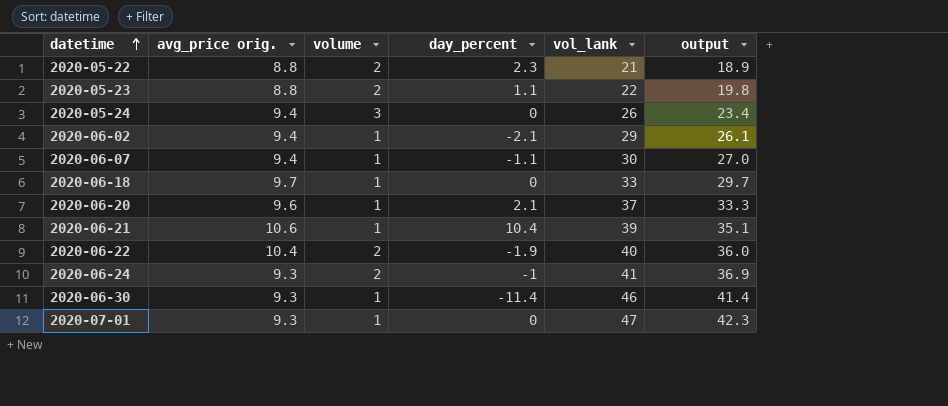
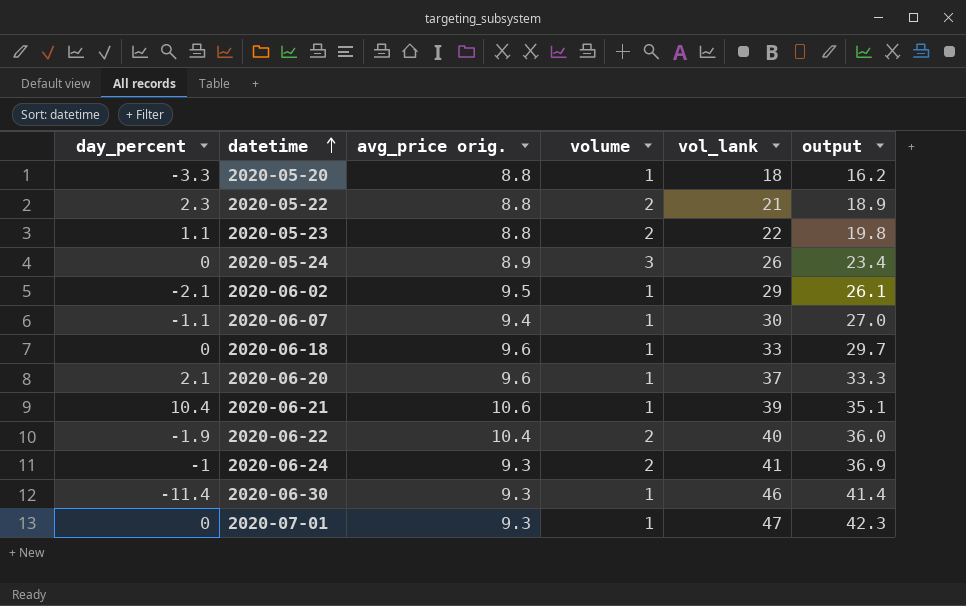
column day_percent | position: 4 -> 1
row 2020-05-20: none -> -3.3 | 8.8 | 1 | 18 | 16.2
2020-05-24 | avg_price orig.: 9.4 -> 8.9
2020-06-02 | avg_price orig.: 9.4 -> 9.5
2020-06-18 | avg_price orig.: 9.7 -> 9.6

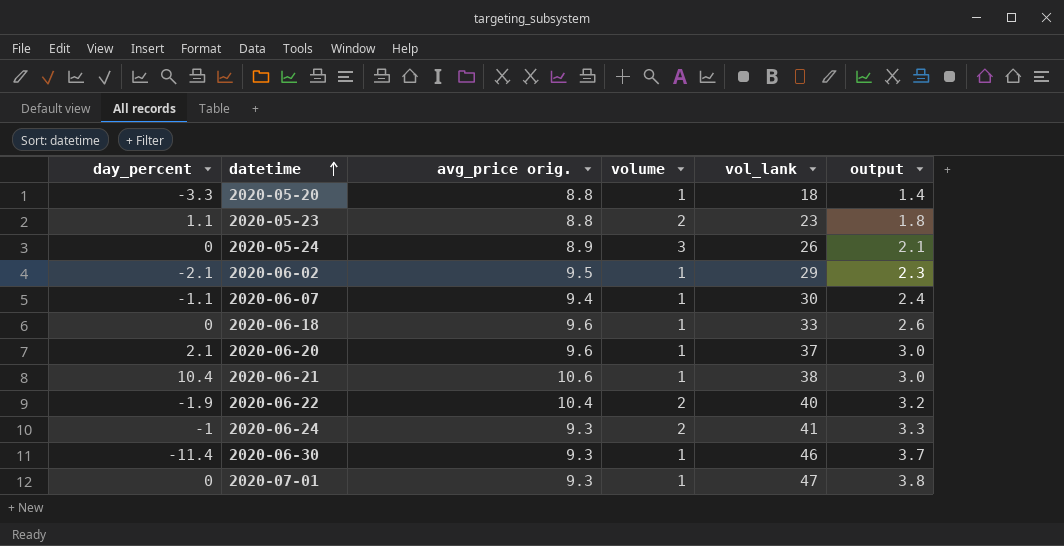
column output | formula: [vol_lank] * 0.9 -> [vol_lank] * 0.08
row 2020-05-22: 2.3 | 8.8 | 2 | 21 | 18.9 -> none
2020-05-23 | vol_lank: 22 -> 23
2020-06-21 | vol_lank: 39 -> 38

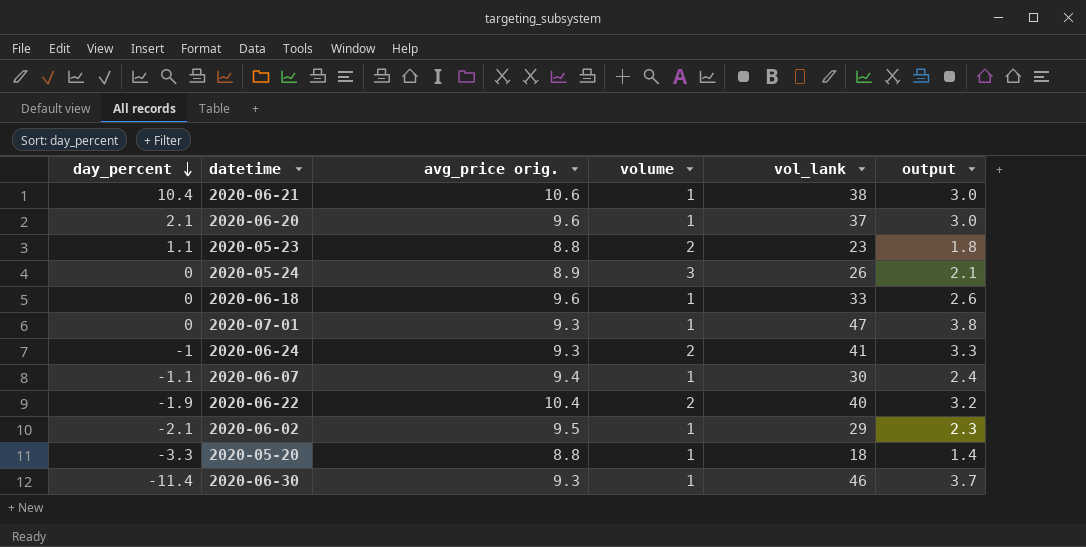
row order: datetime ascending -> day_percent descending

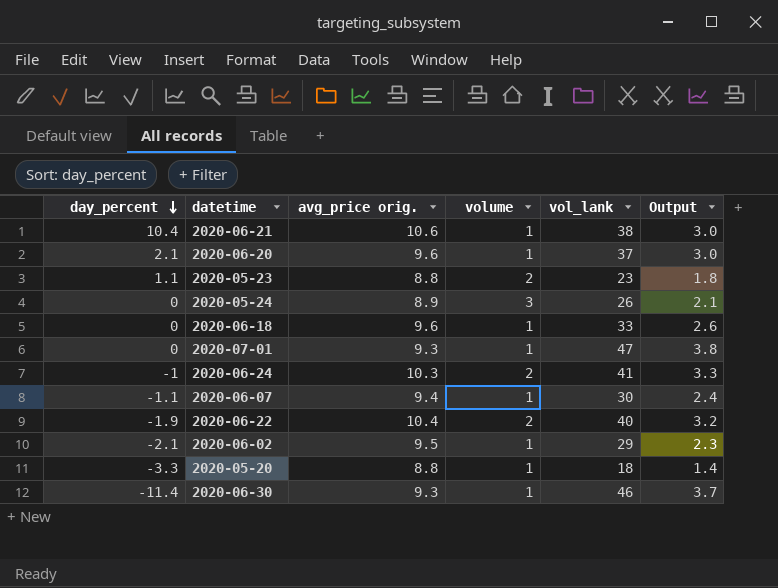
column name: output -> Output
2020-06-24 | avg_price orig.: 9.3 -> 10.3

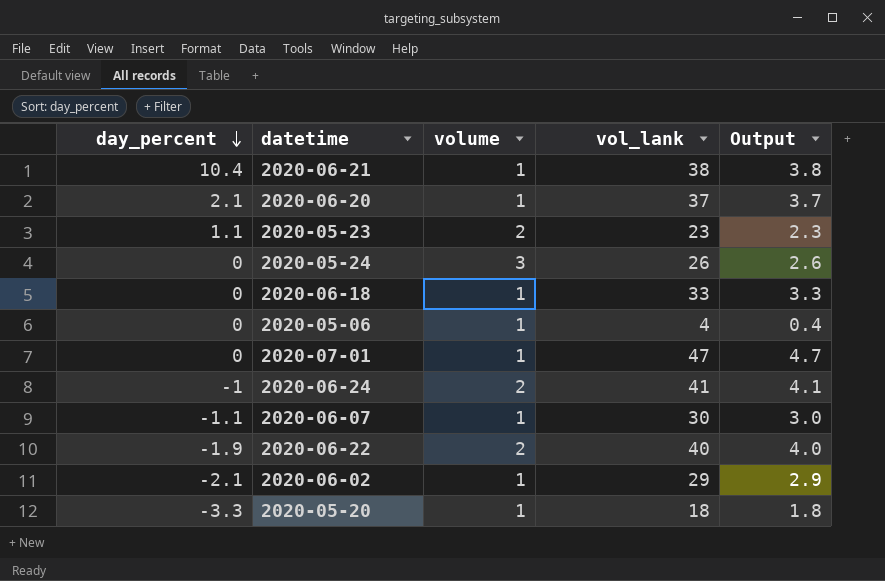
column avg_price orig. | position: 3 -> none
column Output | formula: [vol_lank] * 0.08 -> [vol_lank] * 0.1
row 2020-06-30: -11.4 | 9.3 | 1 | 46 | 3.7 -> none
row 2020-05-06: none -> 0 | 1 | 4 | 0.4

